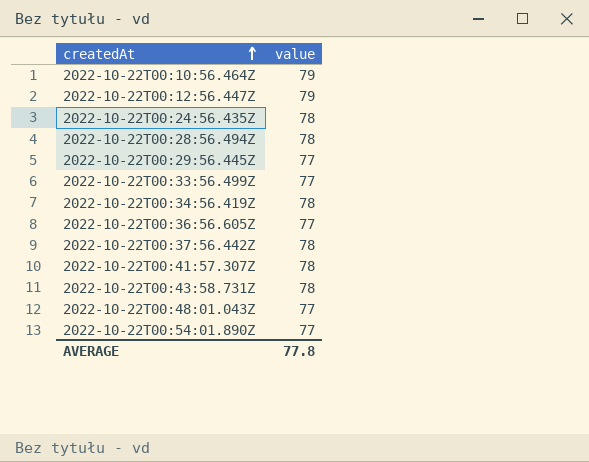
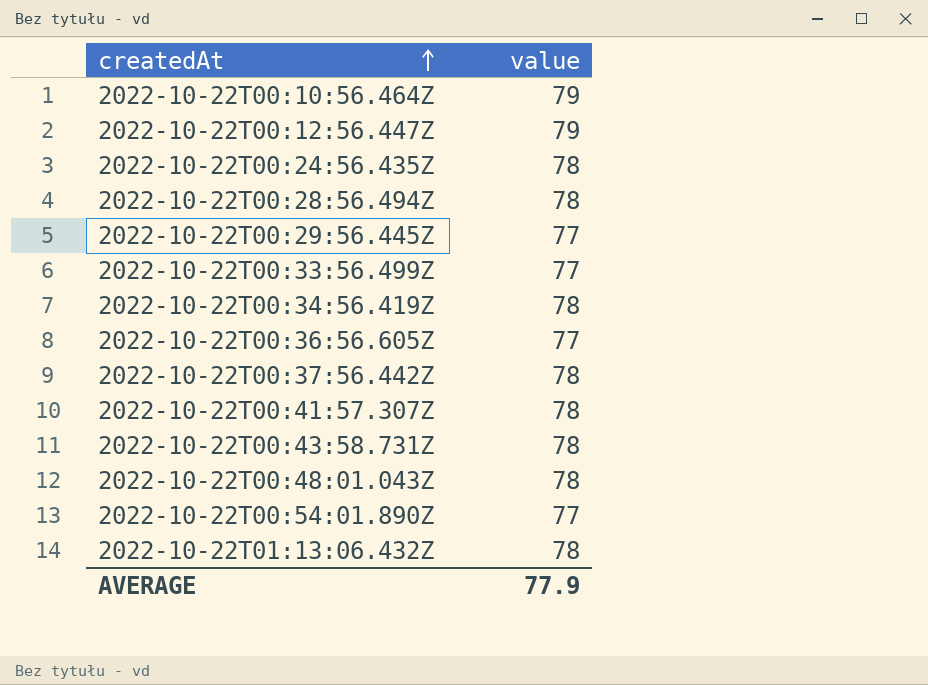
2022-10-22T00:48:01.043Z | value: 77 -> 78
row 2022-10-22T01:13:06.432Z: none -> 78
AVERAGE | value: 77.8 -> 77.9

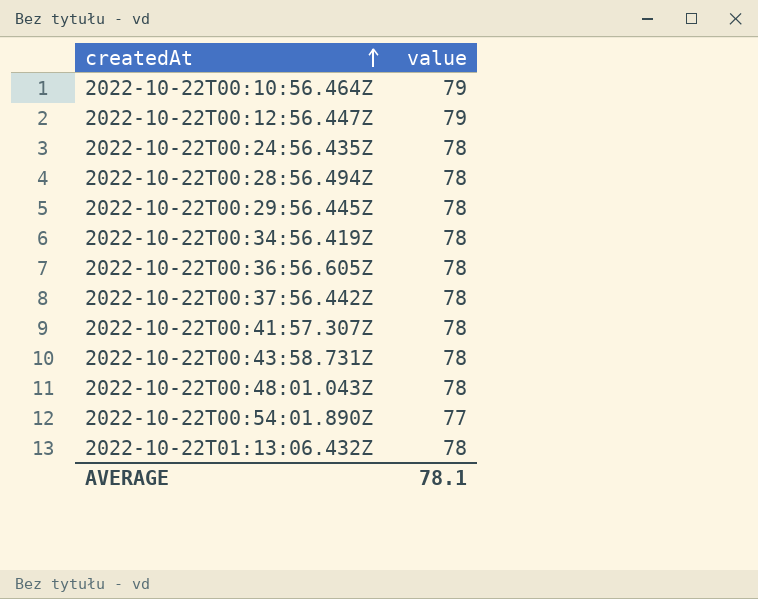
row 2022-10-22T00:33:56.499Z: 77 -> none
2022-10-22T00:29:56.445Z | value: 77 -> 78
2022-10-22T00:36:56.605Z | value: 77 -> 78
AVERAGE | value: 77.9 -> 78.1

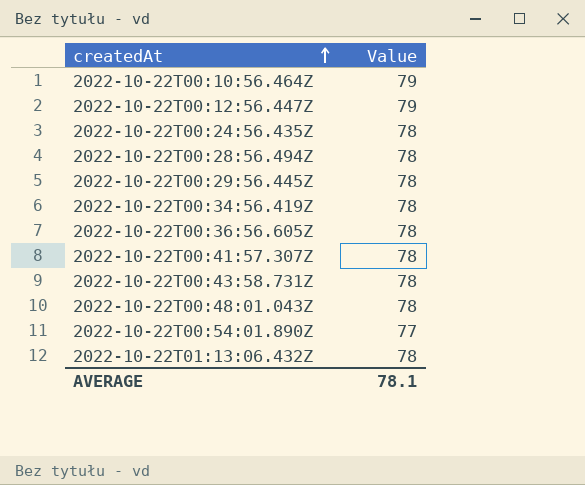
column name: value -> Value
row 2022-10-22T00:37:56.442Z: 78 -> none

